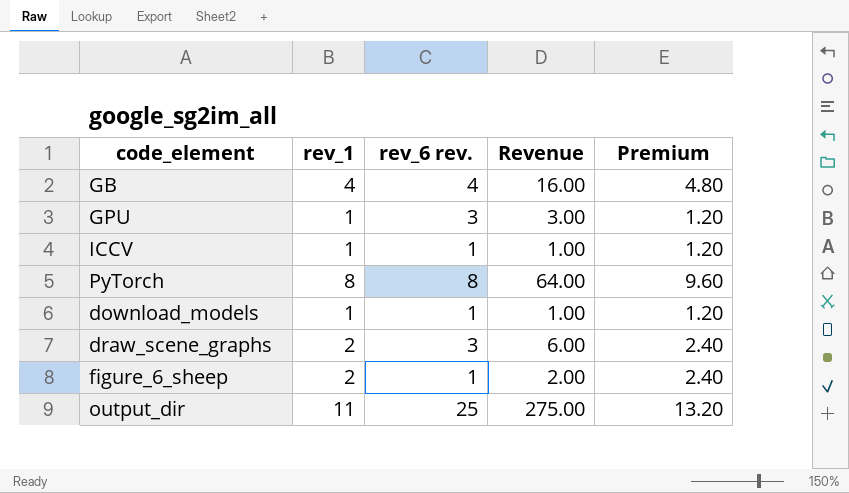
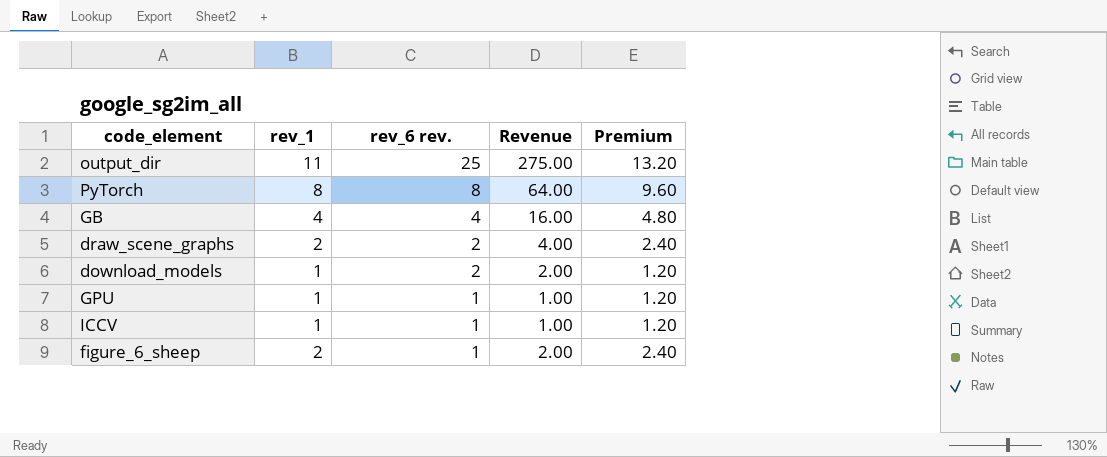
row order: none -> rev_6 rev. descending
draw_scene_graphs | rev_6 rev.: 3 -> 2
draw_scene_graphs | Revenue: 6.00 -> 4.00
download_models | rev_6 rev.: 1 -> 2
download_models | Revenue: 1.00 -> 2.00
GPU | rev_6 rev.: 3 -> 1
GPU | Revenue: 3.00 -> 1.00

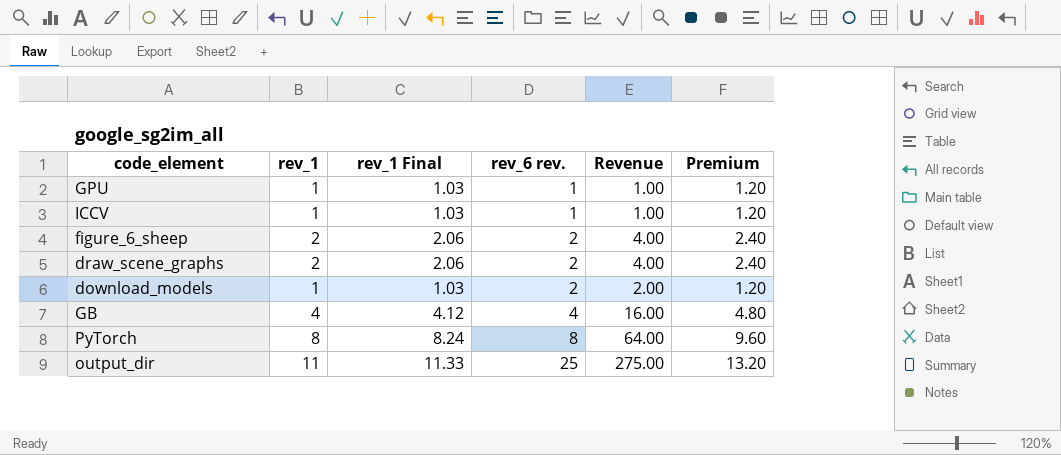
row order: rev_6 rev. descending -> rev_6 rev. ascending
column rev_1 Final | formula: none -> [rev_1] * 1.03
figure_6_sheep | rev_6 rev.: 1 -> 2
figure_6_sheep | Revenue: 2.00 -> 4.00

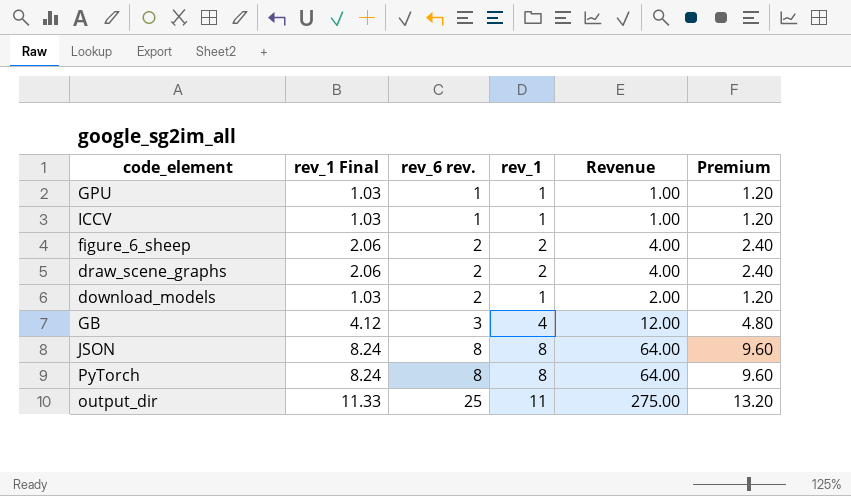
column rev_1 | position: 2 -> 4
GB | rev_6 rev.: 4 -> 3
GB | Revenue: 16.00 -> 12.00
row JSON: none -> 8.24 | 8 | 8 | 64.00 | 9.60

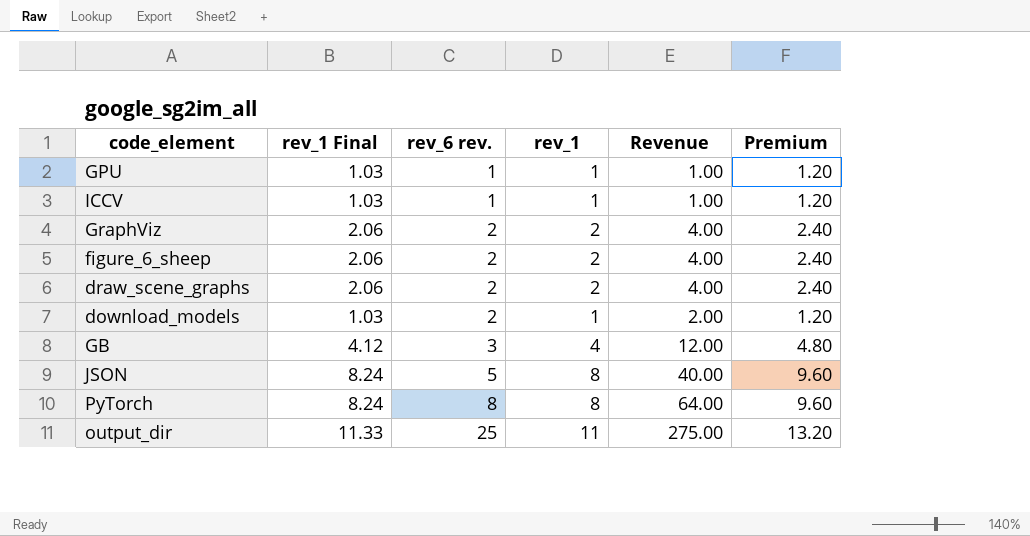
row GraphViz: none -> 2.06 | 2 | 2 | 4.00 | 2.40
JSON | rev_6 rev.: 8 -> 5
JSON | Revenue: 64.00 -> 40.00

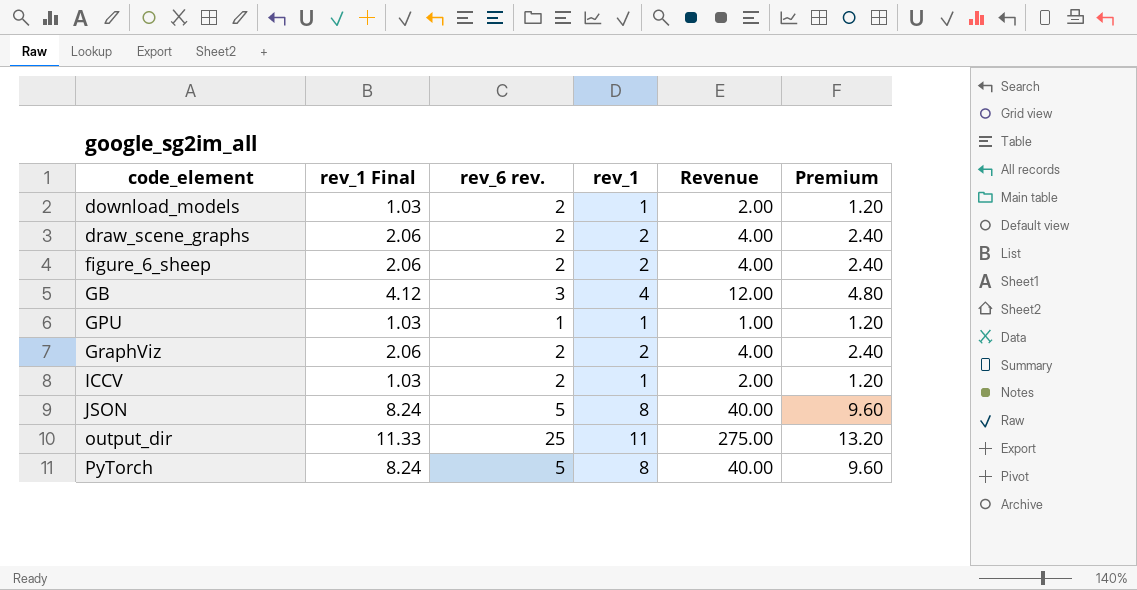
row order: rev_6 rev. ascending -> code_element ascending
ICCV | rev_6 rev.: 1 -> 2
ICCV | Revenue: 1.00 -> 2.00
PyTorch | rev_6 rev.: 8 -> 5
PyTorch | Revenue: 64.00 -> 40.00

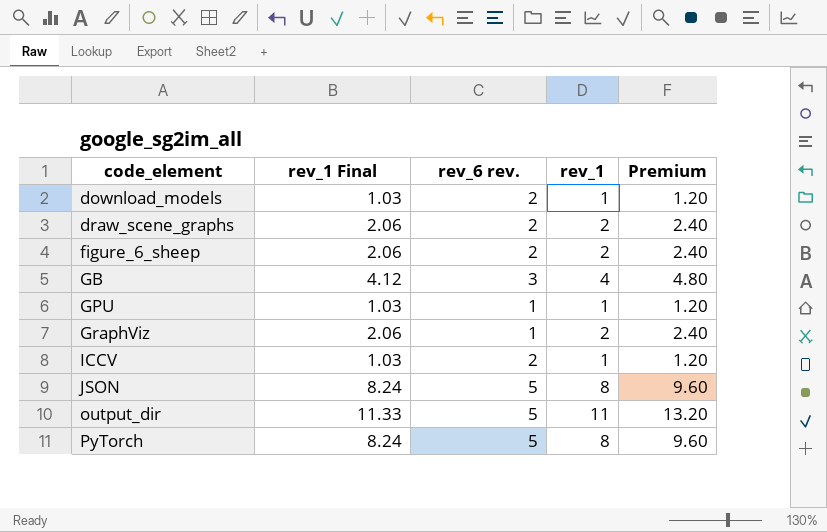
column Revenue | formula: [rev_6 rev.] * [rev_1] -> none
GraphViz | rev_6 rev.: 2 -> 1
output_dir | rev_6 rev.: 25 -> 5

